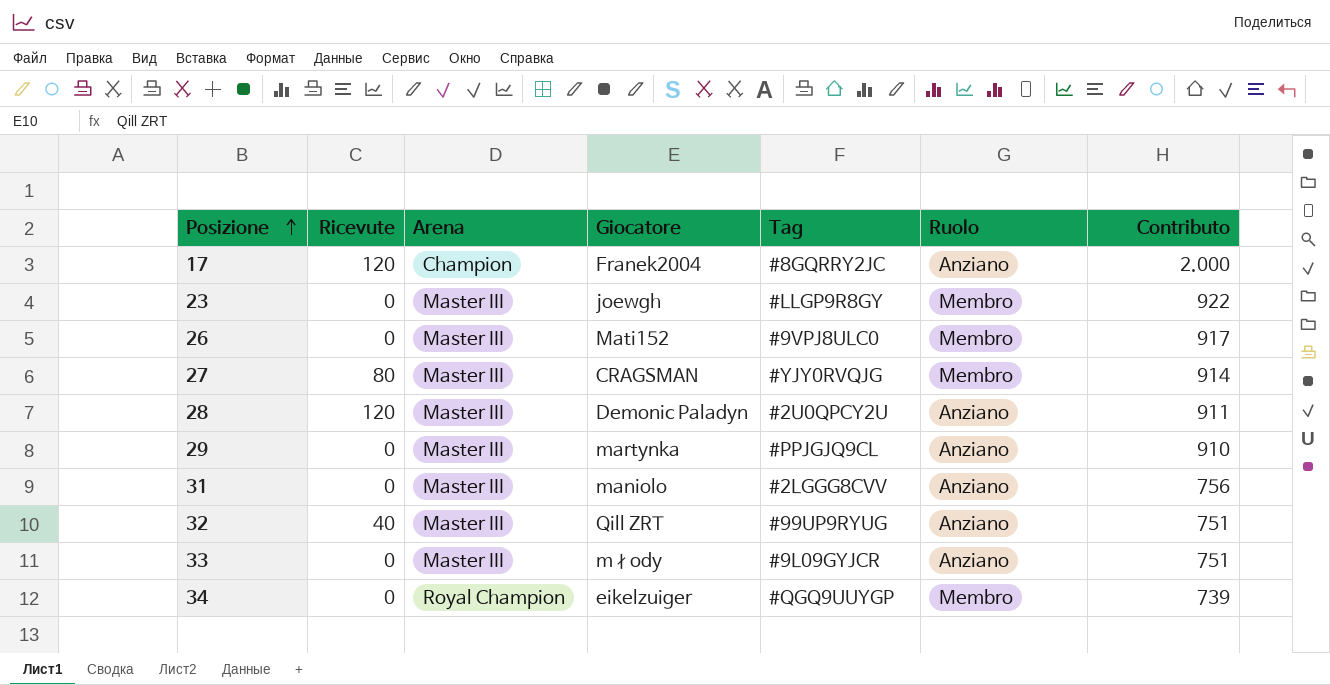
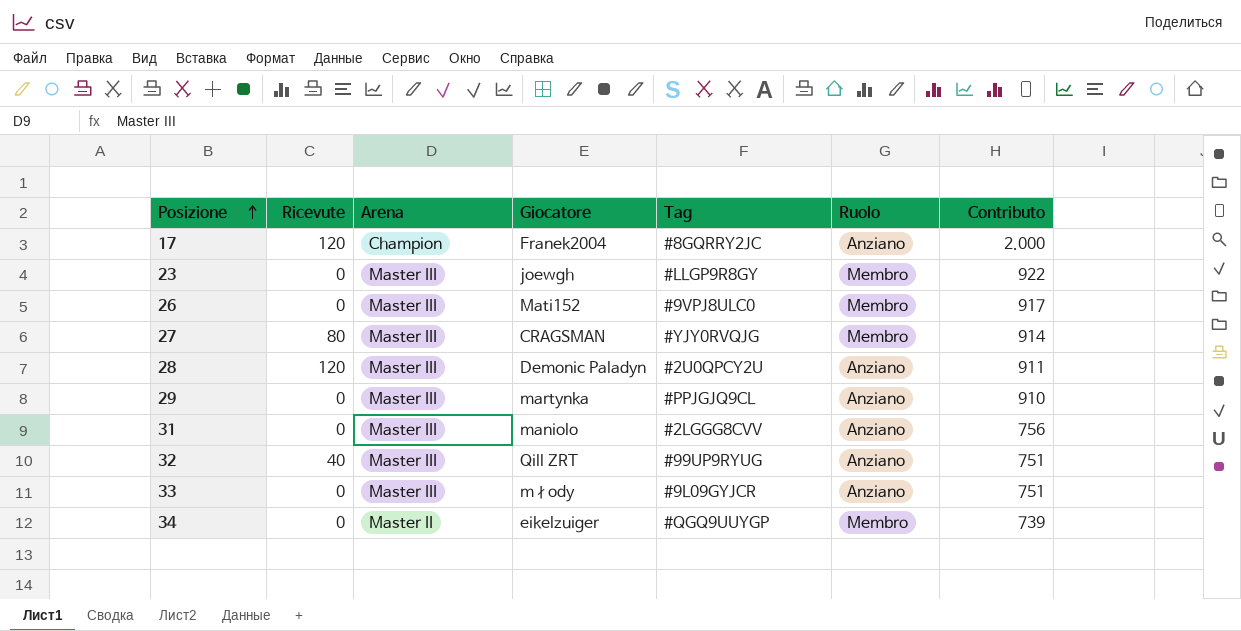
34 | Arena: Royal Champion -> Master II

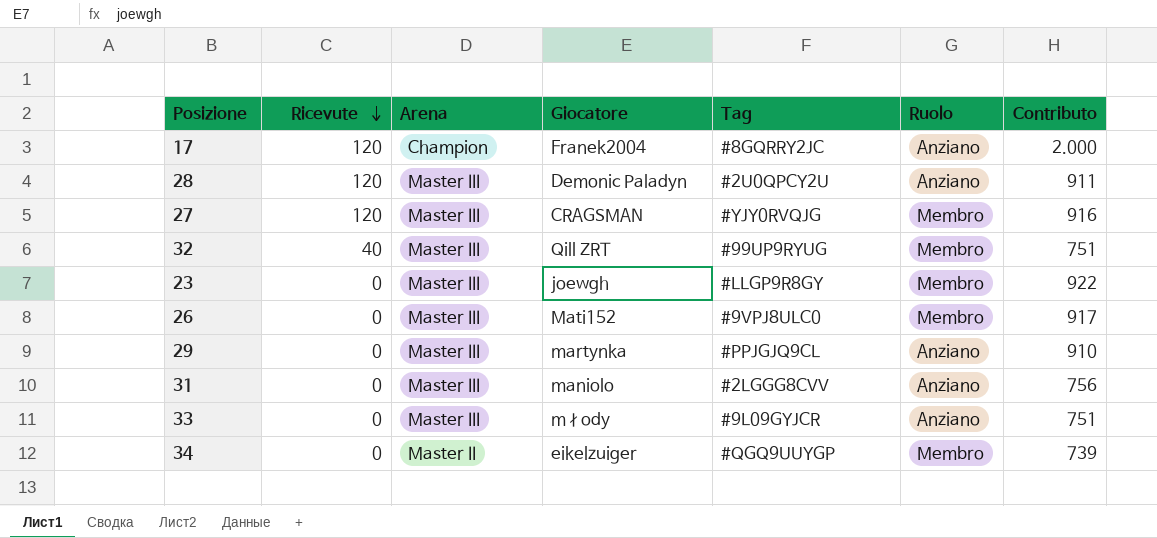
row order: Posizione ascending -> Ricevute descending
27 | Ricevute: 80 -> 120
27 | Contributo: 914 -> 916
32 | Ruolo: Anziano -> Membro

